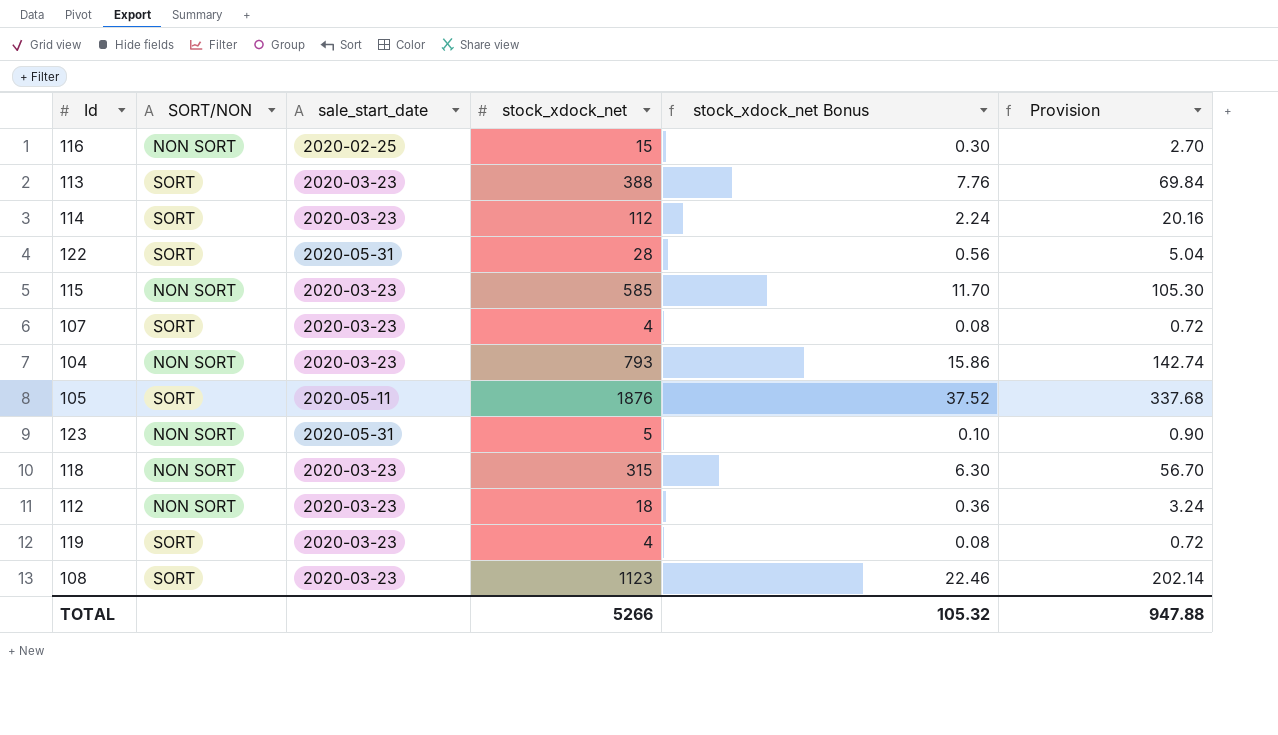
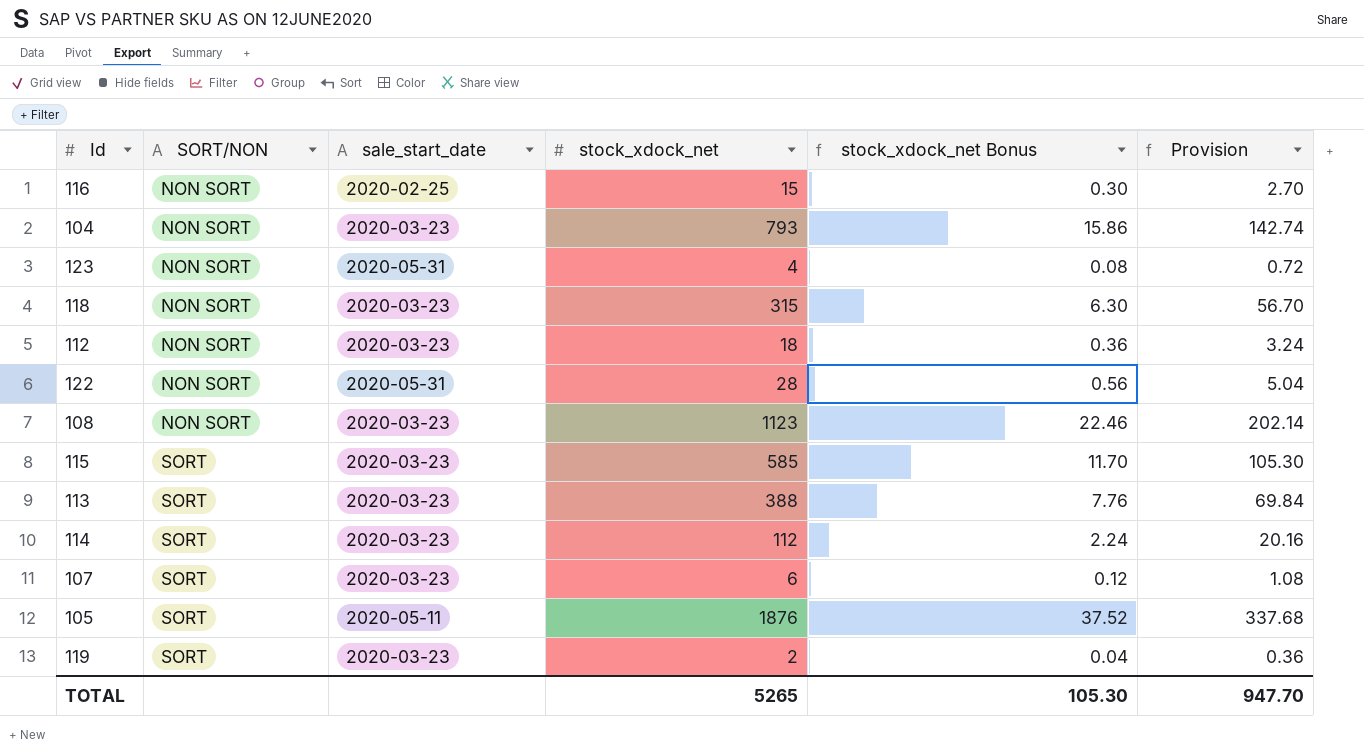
row order: none -> SORT/NON ascending
123 | stock_xdock_net: 5 -> 4
123 | stock_xdock_net Bonus: 0.10 -> 0.08
123 | Provision: 0.90 -> 0.72
122 | SORT/NON: SORT -> NON SORT
108 | SORT/NON: SORT -> NON SORT
115 | SORT/NON: NON SORT -> SORT
107 | stock_xdock_net: 4 -> 6
107 | stock_xdock_net Bonus: 0.08 -> 0.12
107 | Provision: 0.72 -> 1.08
119 | stock_xdock_net: 4 -> 2
119 | stock_xdock_net Bonus: 0.08 -> 0.04
119 | Provision: 0.72 -> 0.36
TOTAL | stock_xdock_net: 5266 -> 5265
TOTAL | stock_xdock_net Bonus: 105.32 -> 105.30
TOTAL | Provision: 947.88 -> 947.70

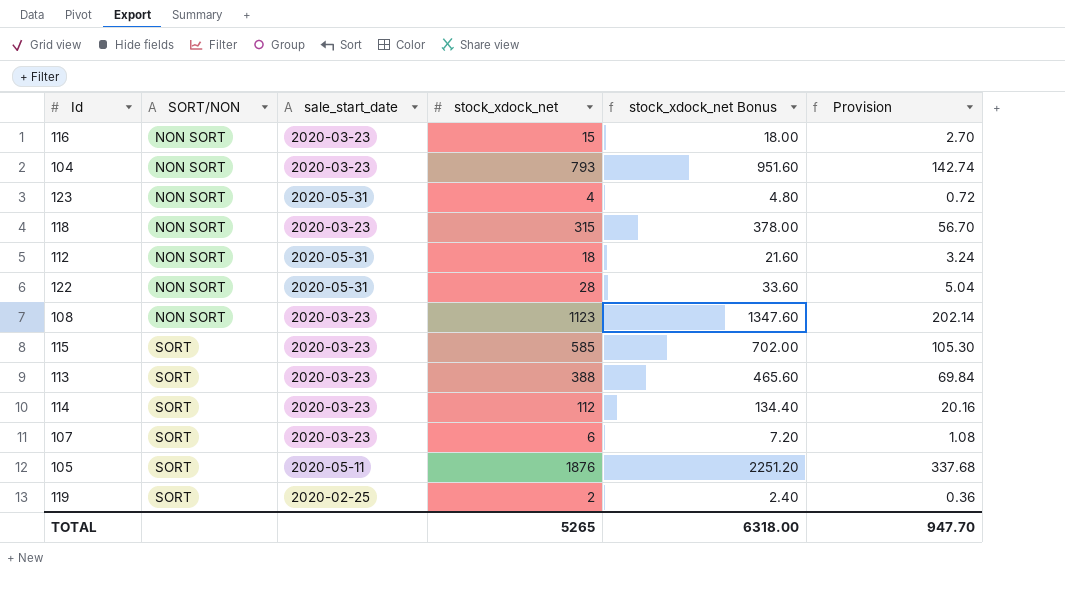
column stock_xdock_net Bonus | formula: [stock_xdock_net] * 0.02 -> [stock_xdock_net] * 1.2
116 | sale_start_date: 2020-02-25 -> 2020-03-23
112 | sale_start_date: 2020-03-23 -> 2020-05-31
119 | sale_start_date: 2020-03-23 -> 2020-02-25
TOTAL | stock_xdock_net Bonus: 105.30 -> 6318.00

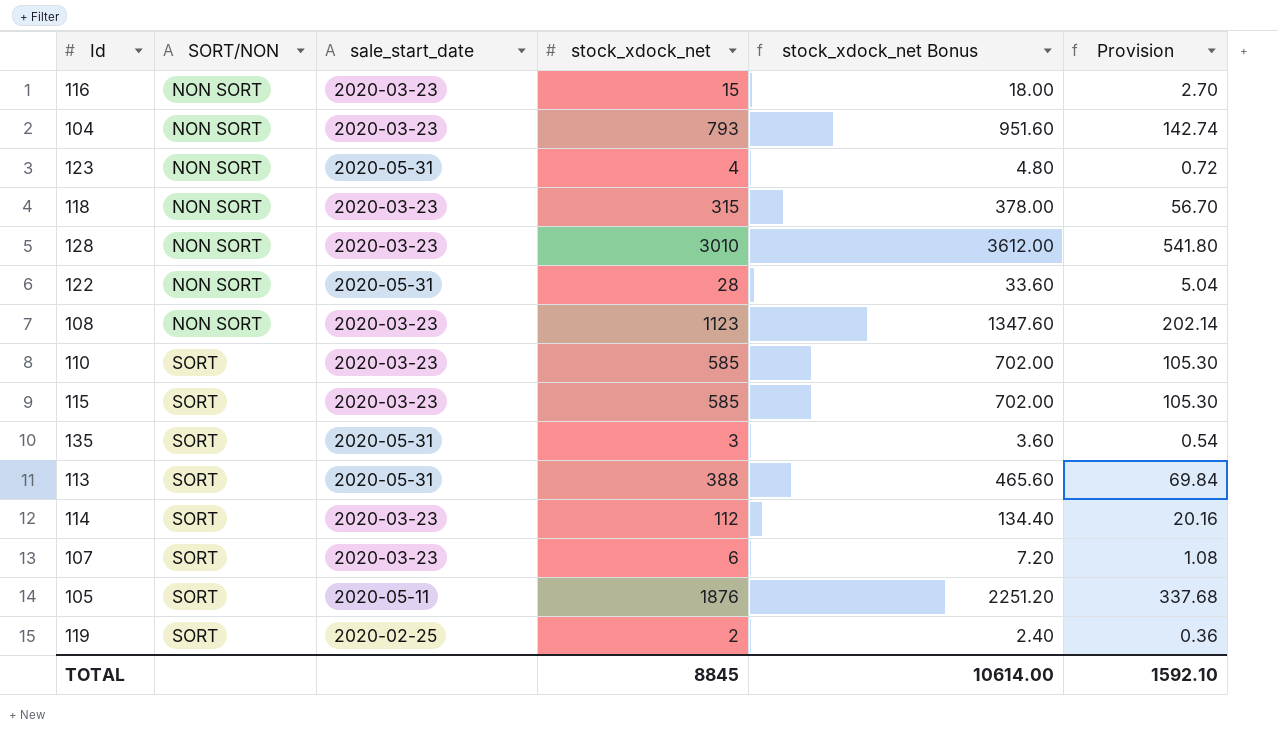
row 112: NON SORT | 2020-05-31 | 18 | 21.60 | 3.24 -> none
row 128: none -> NON SORT | 2020-03-23 | 3010 | 3612.00 | 541.80
row 110: none -> SORT | 2020-03-23 | 585 | 702.00 | 105.30
row 135: none -> SORT | 2020-05-31 | 3 | 3.60 | 0.54
113 | sale_start_date: 2020-03-23 -> 2020-05-31
TOTAL | stock_xdock_net: 5265 -> 8845
TOTAL | stock_xdock_net Bonus: 6318.00 -> 10614.00
TOTAL | Provision: 947.70 -> 1592.10

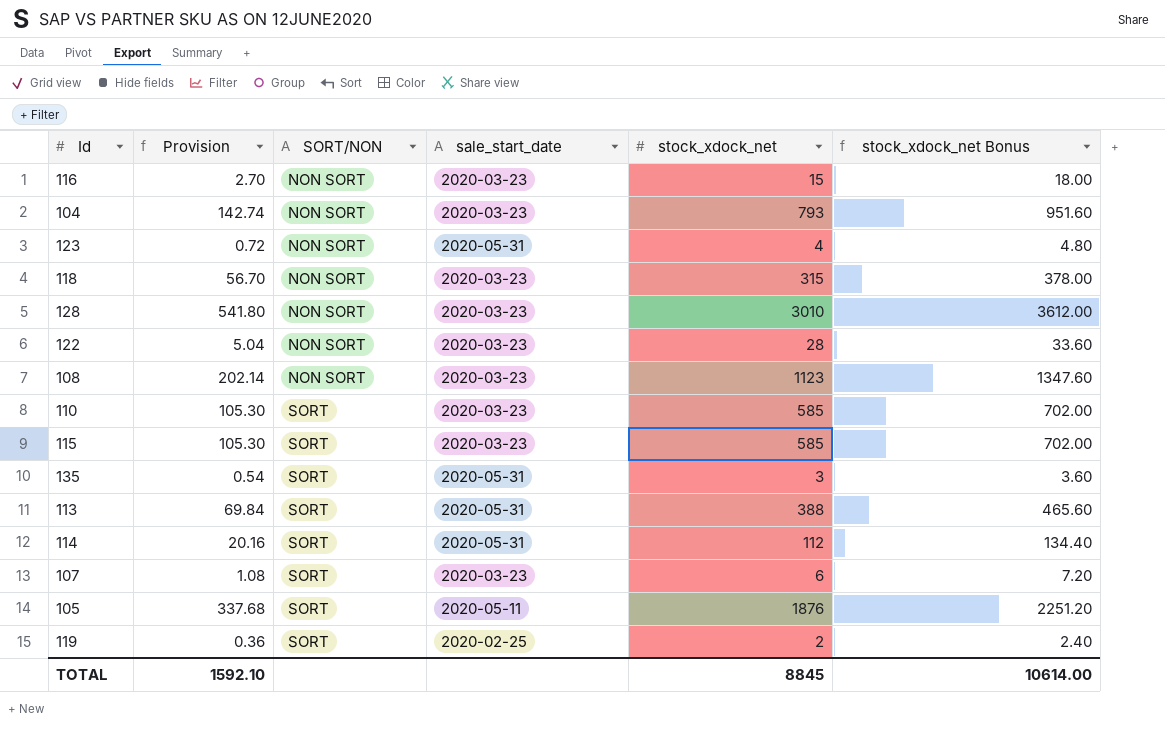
column Provision | position: 6 -> 2
122 | sale_start_date: 2020-05-31 -> 2020-03-23
114 | sale_start_date: 2020-03-23 -> 2020-05-31

